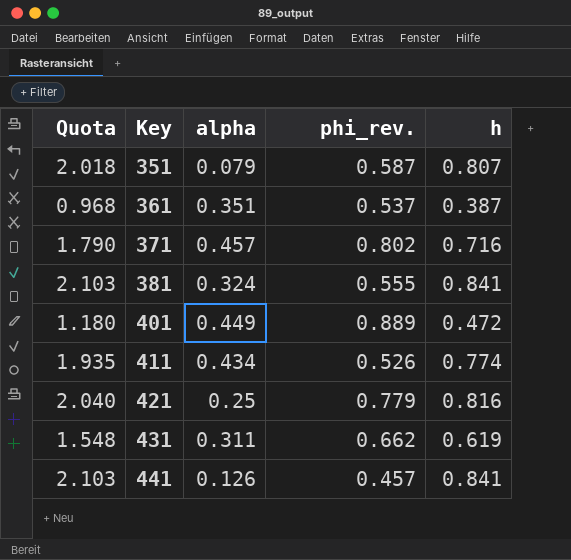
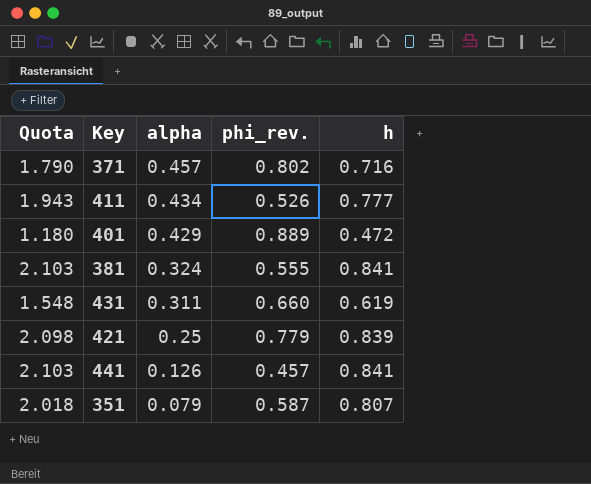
row order: Key ascending -> alpha descending
row 361: 0.968 | 0.351 | 0.537 | 0.387 -> none
411 | Quota: 1.935 -> 1.943
411 | h: 0.774 -> 0.777
401 | alpha: 0.449 -> 0.429
431 | phi_rev.: 0.662 -> 0.660
421 | Quota: 2.040 -> 2.098
421 | h: 0.816 -> 0.839

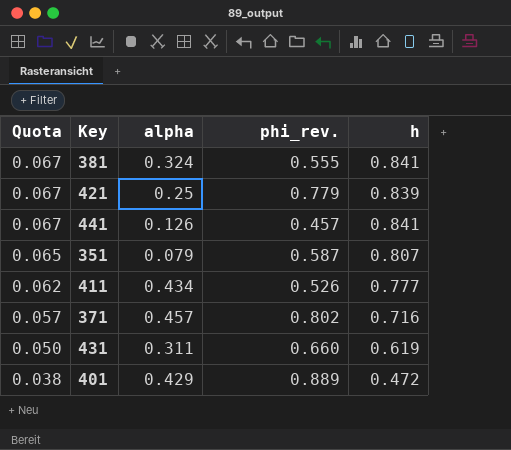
row order: alpha descending -> Quota descending
column Quota | formula: [h] * 2.5 -> [h] * 0.08

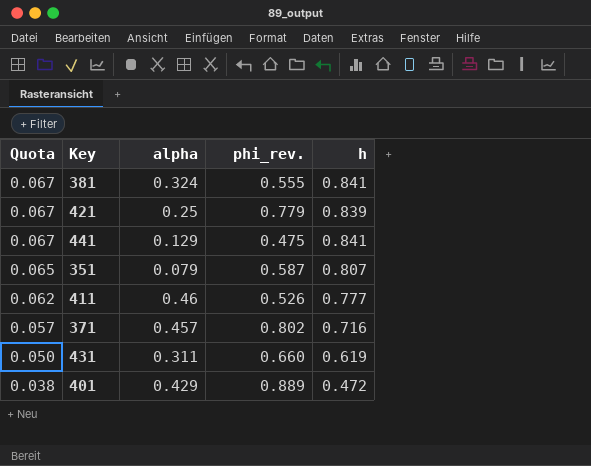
441 | alpha: 0.126 -> 0.129
441 | phi_rev.: 0.457 -> 0.475
411 | alpha: 0.434 -> 0.46

